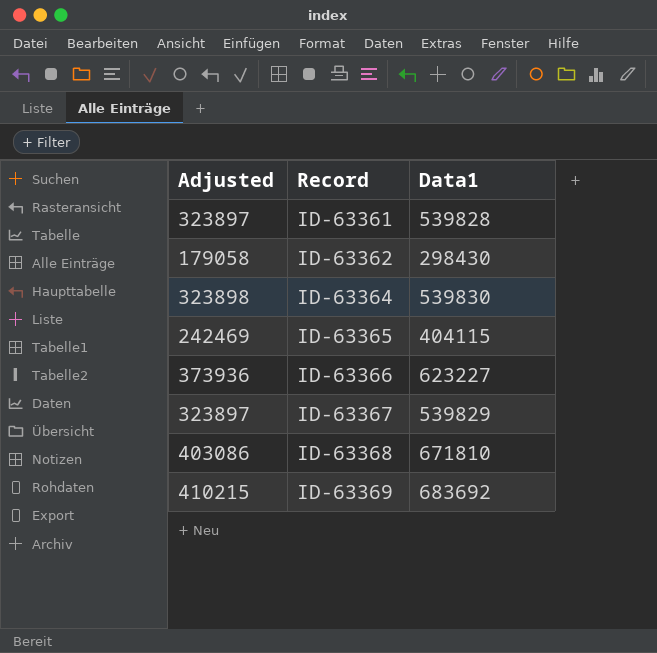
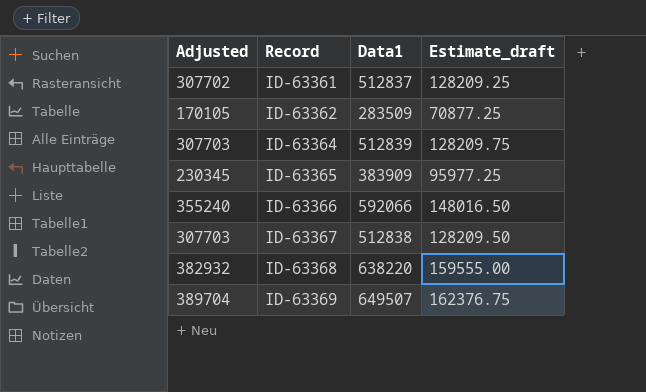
column Estimate_draft | formula: none -> [Data1] * 0.25
ID-63361 | Adjusted: 323897 -> 307702
ID-63361 | Data1: 539828 -> 512837
ID-63362 | Adjusted: 179058 -> 170105
ID-63362 | Data1: 298430 -> 283509
ID-63364 | Adjusted: 323898 -> 307703
ID-63364 | Data1: 539830 -> 512839
ID-63365 | Adjusted: 242469 -> 230345
ID-63365 | Data1: 404115 -> 383909
ID-63366 | Adjusted: 373936 -> 355240
ID-63366 | Data1: 623227 -> 592066
ID-63367 | Adjusted: 323897 -> 307703
ID-63367 | Data1: 539829 -> 512838
ID-63368 | Adjusted: 403086 -> 382932
ID-63368 | Data1: 671810 -> 638220
ID-63369 | Adjusted: 410215 -> 389704
ID-63369 | Data1: 683692 -> 649507

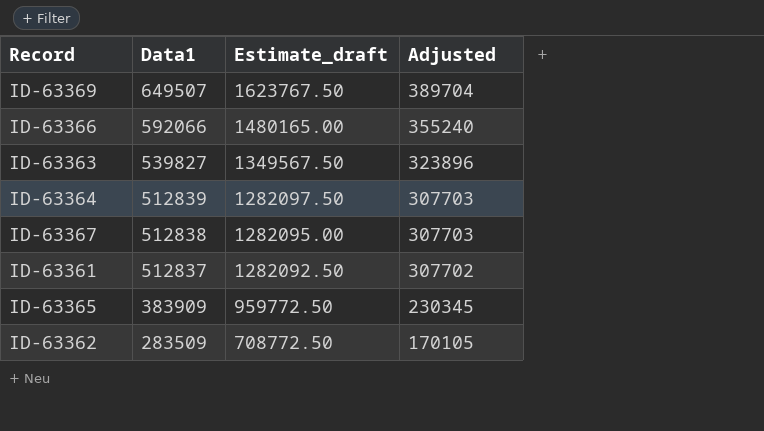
row order: Record ascending -> Data1 descending
column Estimate_draft | formula: [Data1] * 0.25 -> [Data1] * 2.5
column Adjusted | position: 1 -> 4
row ID-63368: 382932 | 638220 | 159555.00 -> none
row ID-63363: none -> 539827 | 1349567.50 | 323896

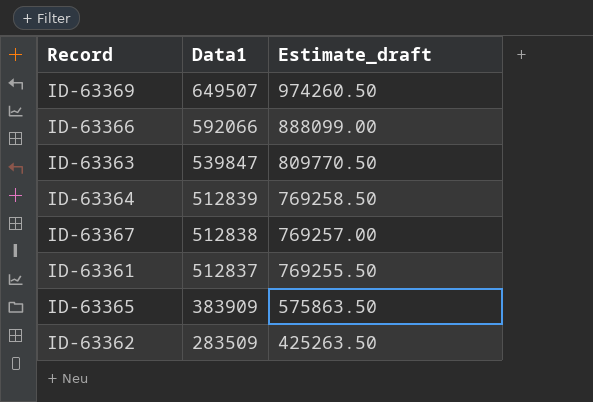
column Adjusted | formula: [Data1] * 0.6 -> none
column Estimate_draft | formula: [Data1] * 2.5 -> [Data1] * 1.5
ID-63363 | Data1: 539827 -> 539847

